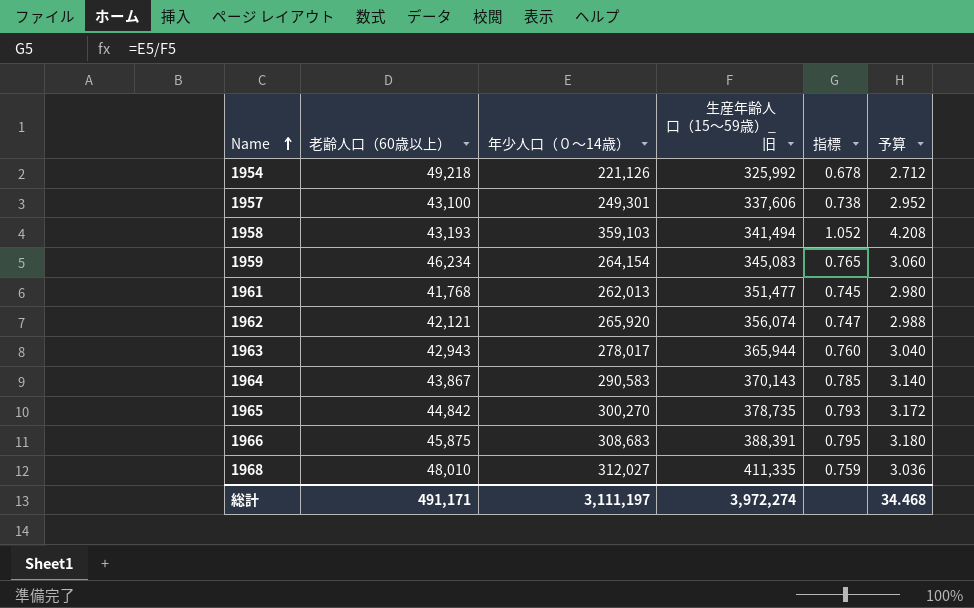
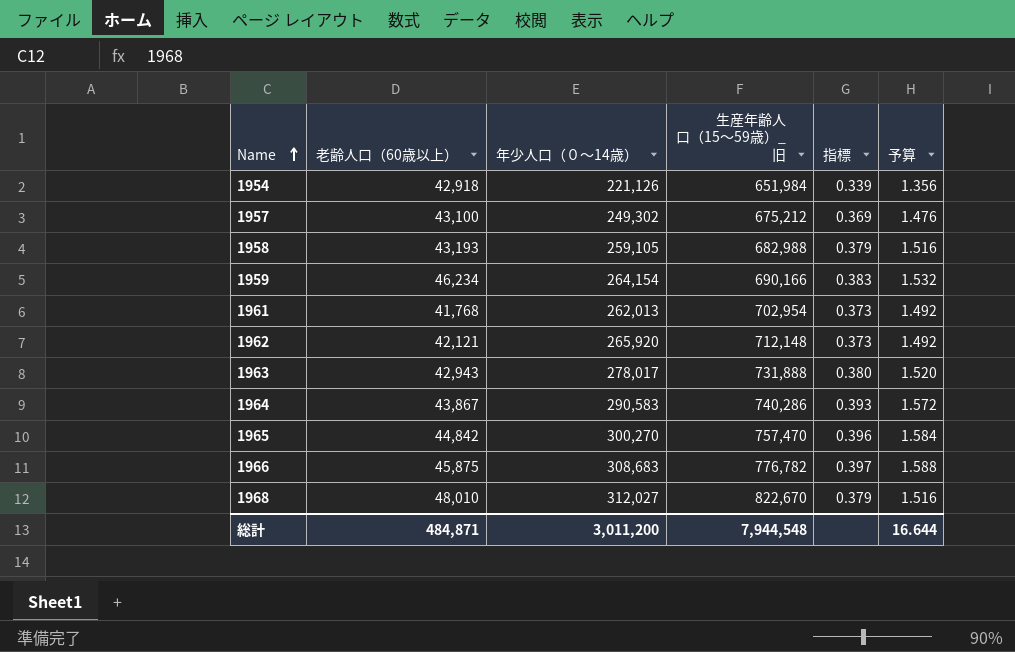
1954 | 老齢人口（60歳以上）: 49,218 -> 42,918
1954 | 生産年齢人口（15～59歳）_旧: 325,992 -> 651,984
1954 | 指標: 0.678 -> 0.339
1954 | 予算: 2.712 -> 1.356
1957 | 年少人口（０～14歳）: 249,301 -> 249,302
1957 | 生産年齢人口（15～59歳）_旧: 337,606 -> 675,212
1957 | 指標: 0.738 -> 0.369
1957 | 予算: 2.952 -> 1.476
1958 | 年少人口（０～14歳）: 359,103 -> 259,105
1958 | 生産年齢人口（15～59歳）_旧: 341,494 -> 682,988
1958 | 指標: 1.052 -> 0.379
1958 | 予算: 4.208 -> 1.516
1959 | 生産年齢人口（15～59歳）_旧: 345,083 -> 690,166
1959 | 指標: 0.765 -> 0.383
1959 | 予算: 3.060 -> 1.532
1961 | 生産年齢人口（15～59歳）_旧: 351,477 -> 702,954
1961 | 指標: 0.745 -> 0.373
1961 | 予算: 2.980 -> 1.492
1962 | 生産年齢人口（15～59歳）_旧: 356,074 -> 712,148
1962 | 指標: 0.747 -> 0.373
1962 | 予算: 2.988 -> 1.492
1963 | 生産年齢人口（15～59歳）_旧: 365,944 -> 731,888
1963 | 指標: 0.760 -> 0.380
1963 | 予算: 3.040 -> 1.520
1964 | 生産年齢人口（15～59歳）_旧: 370,143 -> 740,286
1964 | 指標: 0.785 -> 0.393
1964 | 予算: 3.140 -> 1.572
1965 | 生産年齢人口（15～59歳）_旧: 378,735 -> 757,470
1965 | 指標: 0.793 -> 0.396
1965 | 予算: 3.172 -> 1.584
1966 | 生産年齢人口（15～59歳）_旧: 388,391 -> 776,782
1966 | 指標: 0.795 -> 0.397
1966 | 予算: 3.180 -> 1.588
1968 | 生産年齢人口（15～59歳）_旧: 411,335 -> 822,670
1968 | 指標: 0.759 -> 0.379
1968 | 予算: 3.036 -> 1.516
総計 | 老齢人口（60歳以上）: 491,171 -> 484,871
総計 | 年少人口（０～14歳）: 3,111,197 -> 3,011,200
総計 | 生産年齢人口（15～59歳）_旧: 3,972,274 -> 7,944,548
総計 | 予算: 34.468 -> 16.644

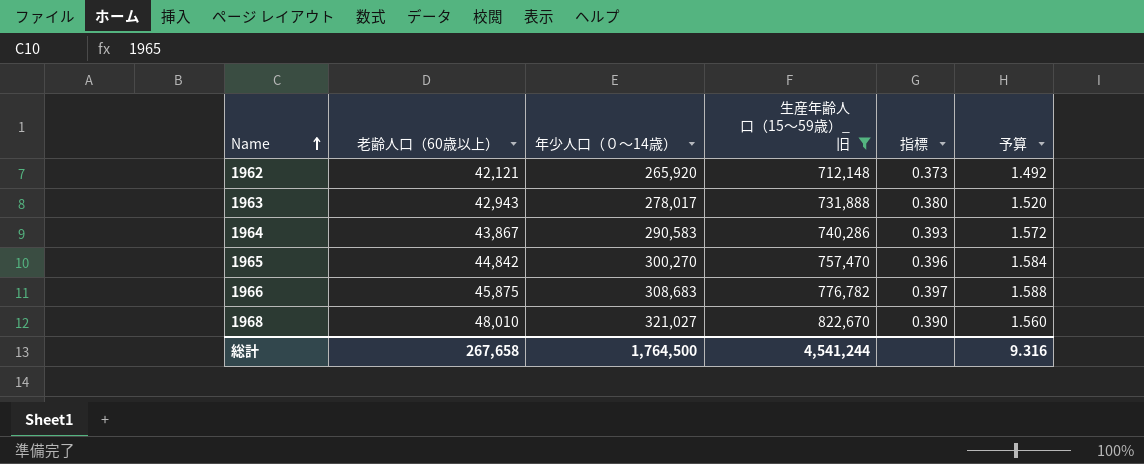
filter: none -> 生産年齢人口（15～59歳）_旧 >= 712,148
1968 | 年少人口（０～14歳）: 312,027 -> 321,027
1968 | 指標: 0.379 -> 0.390
1968 | 予算: 1.516 -> 1.560
総計 | 老齢人口（60歳以上）: 484,871 -> 267,658
総計 | 年少人口（０～14歳）: 3,011,200 -> 1,764,500
総計 | 生産年齢人口（15～59歳）_旧: 7,944,548 -> 4,541,244
総計 | 予算: 16.644 -> 9.316

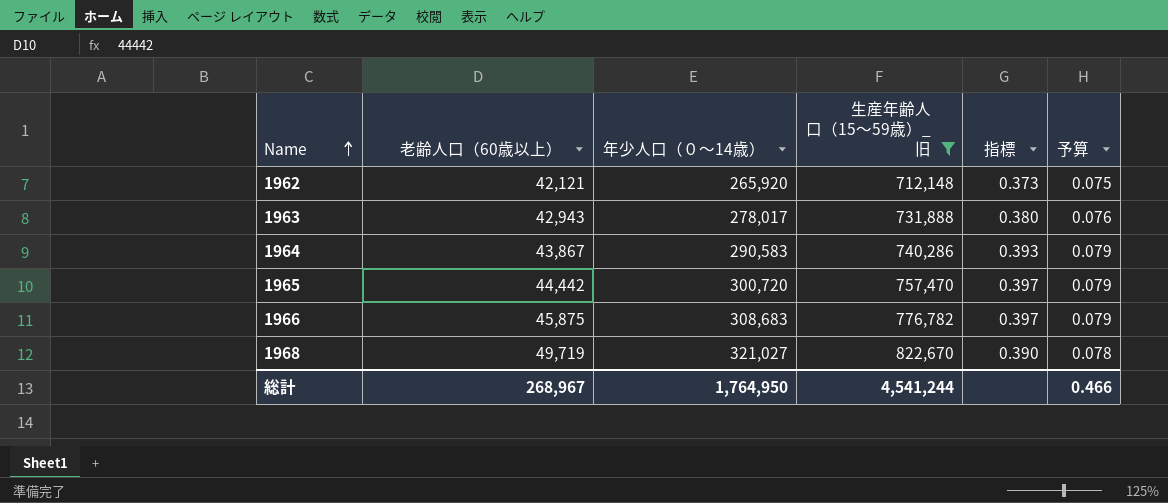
column 予算 | formula: [指標] * 4 -> [指標] * 0.2
1965 | 老齢人口（60歳以上）: 44,842 -> 44,442
1965 | 年少人口（０～14歳）: 300,270 -> 300,720
1965 | 指標: 0.396 -> 0.397
1968 | 老齢人口（60歳以上）: 48,010 -> 49,719
総計 | 老齢人口（60歳以上）: 267,658 -> 268,967
総計 | 年少人口（０～14歳）: 1,764,500 -> 1,764,950
総計 | 予算: 9.316 -> 0.466

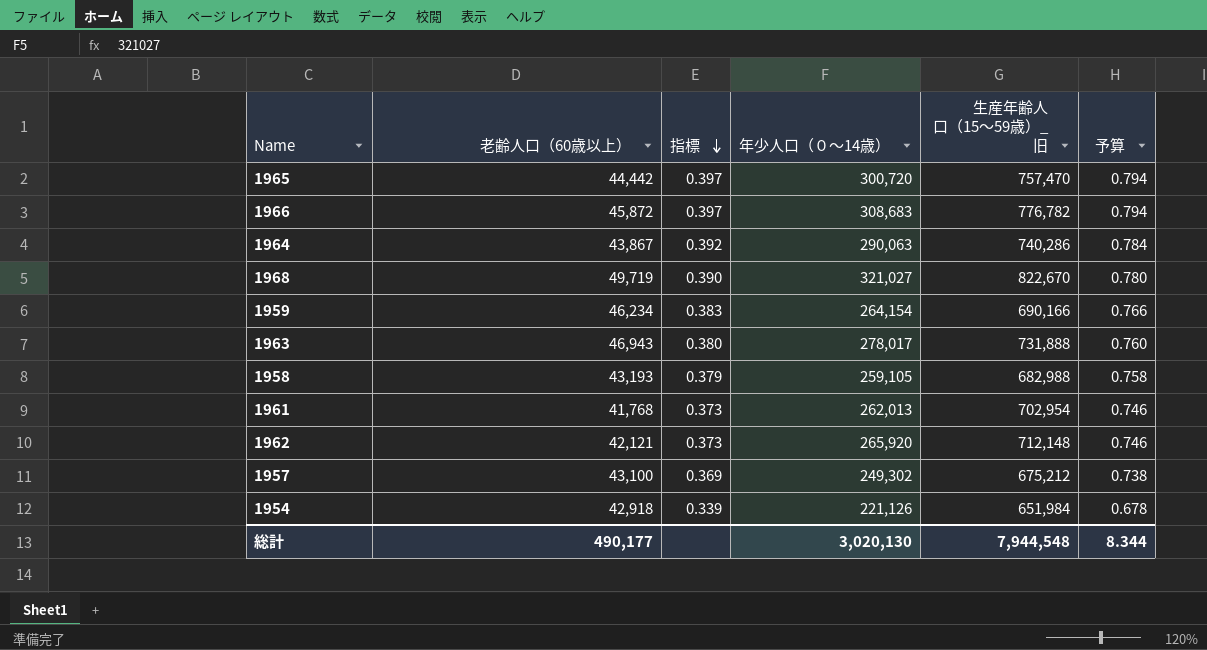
filter: 生産年齢人口（15～59歳）_旧 >= 712,148 -> none
row order: Name ascending -> 指標 descending
column 指標 | position: 5 -> 3
column 予算 | formula: [指標] * 0.2 -> [指標] * 2
1966 | 老齢人口（60歳以上）: 45,875 -> 45,872
1964 | 指標: 0.393 -> 0.392
1964 | 年少人口（０～14歳）: 290,583 -> 290,063
1963 | 老齢人口（60歳以上）: 42,943 -> 46,943
総計 | 老齢人口（60歳以上）: 268,967 -> 490,177
総計 | 年少人口（０～14歳）: 1,764,950 -> 3,020,130
総計 | 生産年齢人口（15～59歳）_旧: 4,541,244 -> 7,944,548
総計 | 予算: 0.466 -> 8.344

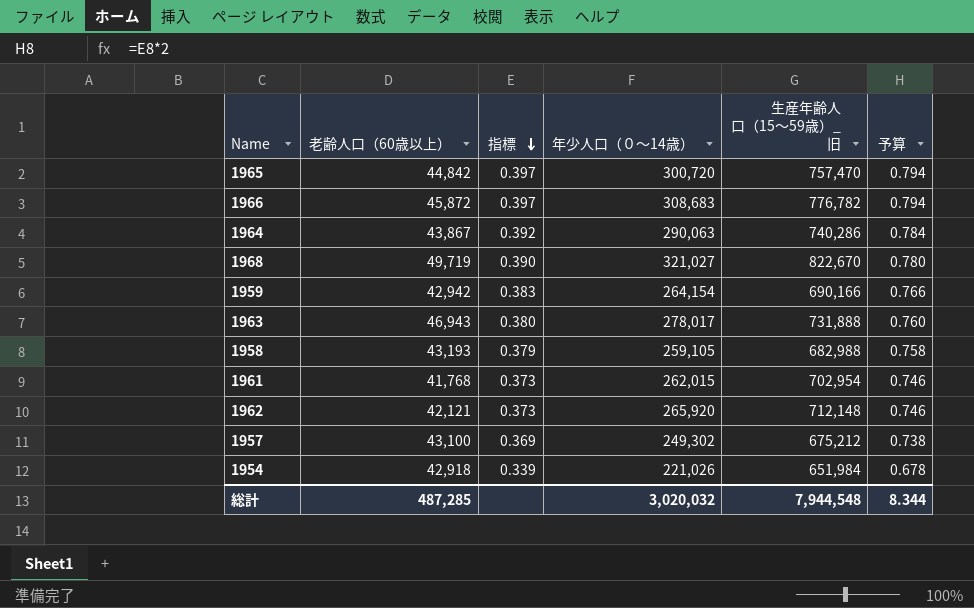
1965 | 老齢人口（60歳以上）: 44,442 -> 44,842
1959 | 老齢人口（60歳以上）: 46,234 -> 42,942
1961 | 年少人口（０～14歳）: 262,013 -> 262,015
1954 | 年少人口（０～14歳）: 221,126 -> 221,026
総計 | 老齢人口（60歳以上）: 490,177 -> 487,285
総計 | 年少人口（０～14歳）: 3,020,130 -> 3,020,032

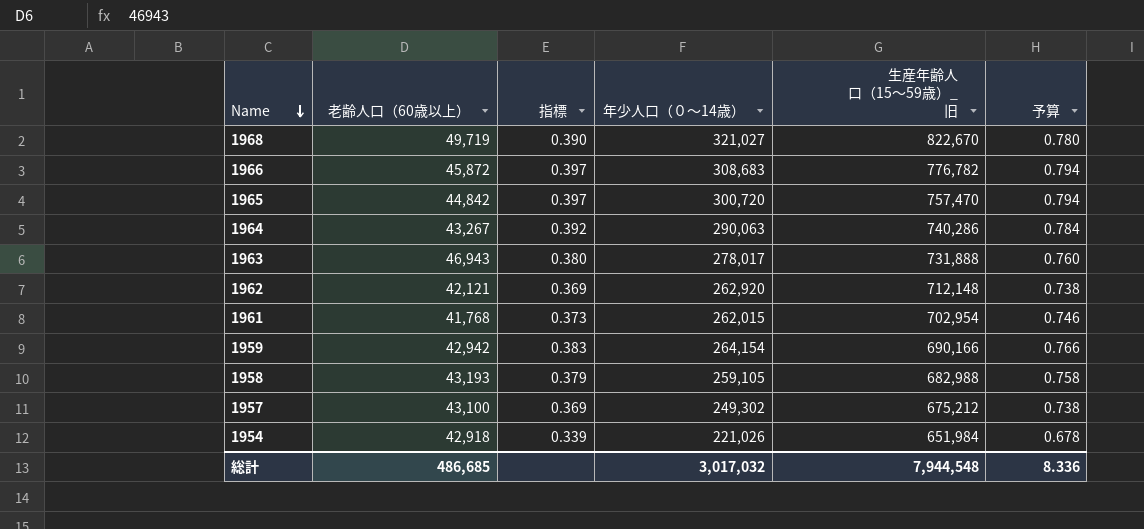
row order: 指標 descending -> Name descending
1964 | 老齢人口（60歳以上）: 43,867 -> 43,267
1962 | 指標: 0.373 -> 0.369
1962 | 年少人口（０～14歳）: 265,920 -> 262,920
1962 | 予算: 0.746 -> 0.738
総計 | 老齢人口（60歳以上）: 487,285 -> 486,685
総計 | 年少人口（０～14歳）: 3,020,032 -> 3,017,032
総計 | 予算: 8.344 -> 8.336

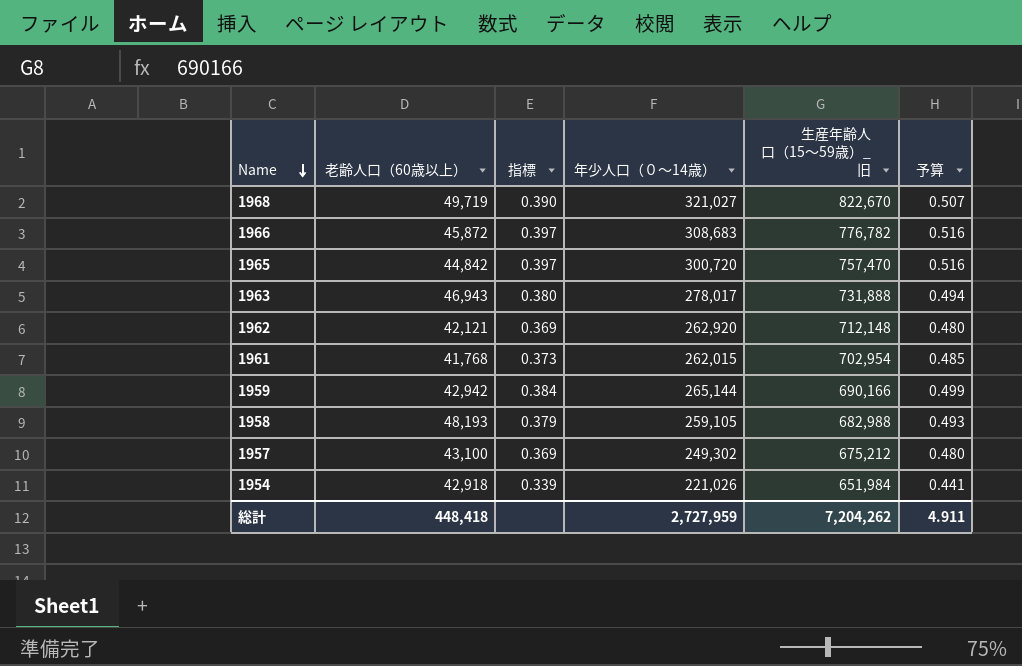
column 予算 | formula: [指標] * 2 -> [指標] * 1.3
row 1964: 43,267 | 0.392 | 290,063 | 740,286 | 0.784 -> none
1959 | 指標: 0.383 -> 0.384
1959 | 年少人口（０～14歳）: 264,154 -> 265,144
1958 | 老齢人口（60歳以上）: 43,193 -> 48,193
総計 | 老齢人口（60歳以上）: 486,685 -> 448,418
総計 | 年少人口（０～14歳）: 3,017,032 -> 2,727,959
総計 | 生産年齢人口（15～59歳）_旧: 7,944,548 -> 7,204,262
総計 | 予算: 8.336 -> 4.911

